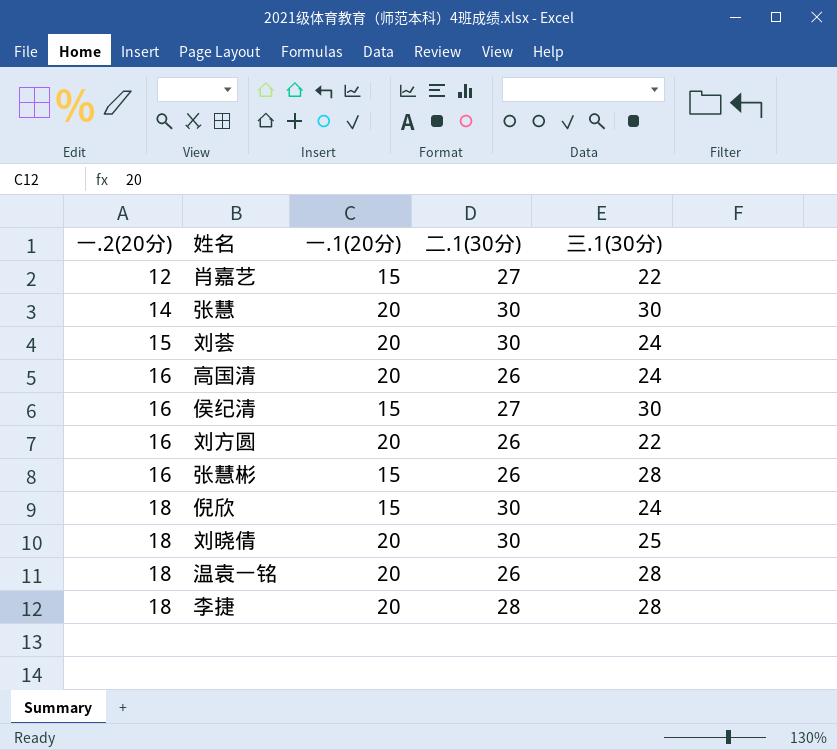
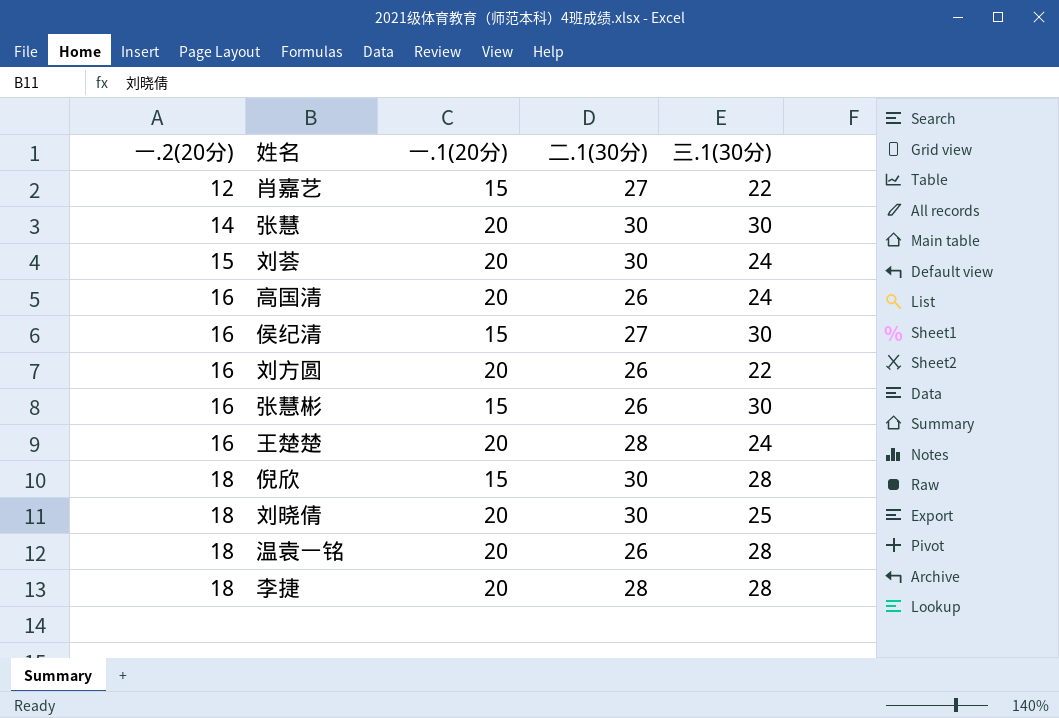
张慧彬 | 三.1(30分): 28 -> 30
row 王楚楚: none -> 16 | 20 | 28 | 24
倪欣 | 三.1(30分): 24 -> 28

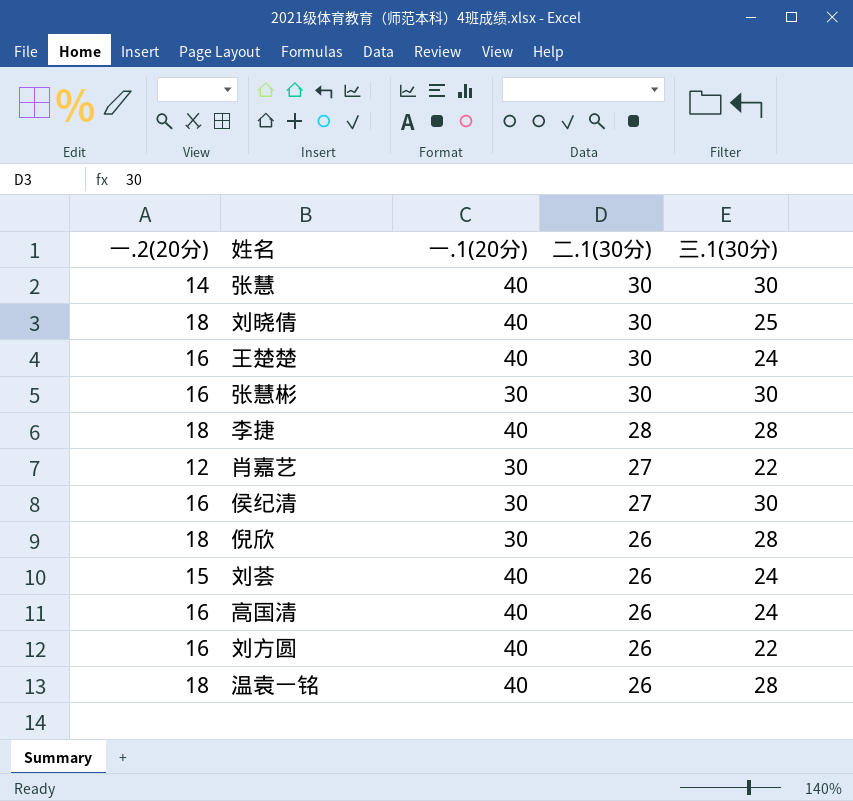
row order: 一.2(20分) ascending -> 二.1(30分) descending
张慧 | 一.1(20分): 20 -> 40
刘晓倩 | 一.1(20分): 20 -> 40
王楚楚 | 一.1(20分): 20 -> 40
王楚楚 | 二.1(30分): 28 -> 30
张慧彬 | 一.1(20分): 15 -> 30
张慧彬 | 二.1(30分): 26 -> 30
李捷 | 一.1(20分): 20 -> 40
肖嘉艺 | 一.1(20分): 15 -> 30
侯纪清 | 一.1(20分): 15 -> 30
倪欣 | 一.1(20分): 15 -> 30
倪欣 | 二.1(30分): 30 -> 26
刘荟 | 一.1(20分): 20 -> 40
刘荟 | 二.1(30分): 30 -> 26
高国清 | 一.1(20分): 20 -> 40
刘方圆 | 一.1(20分): 20 -> 40
温袁一铭 | 一.1(20分): 20 -> 40

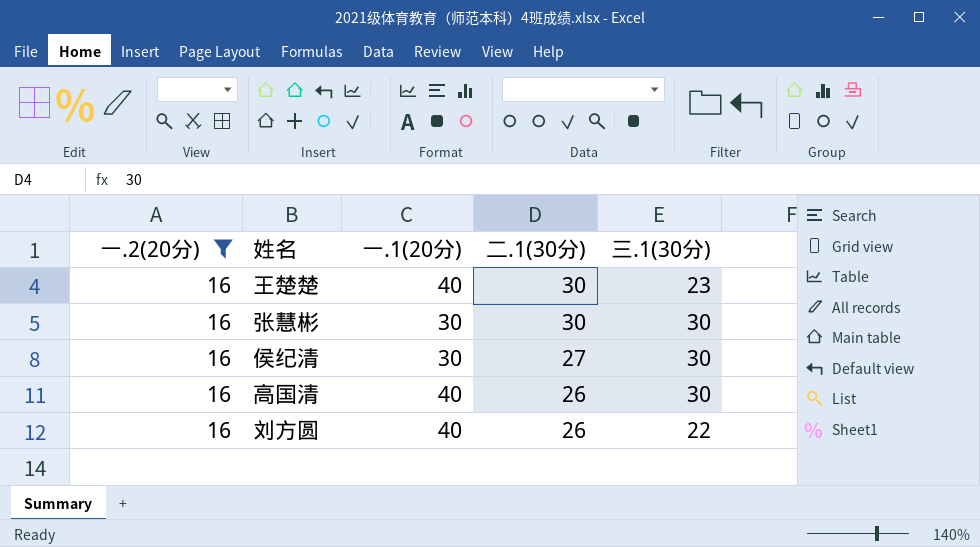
filter: none -> 一.2(20分) = 16
王楚楚 | 三.1(30分): 24 -> 23
高国清 | 三.1(30分): 24 -> 30

